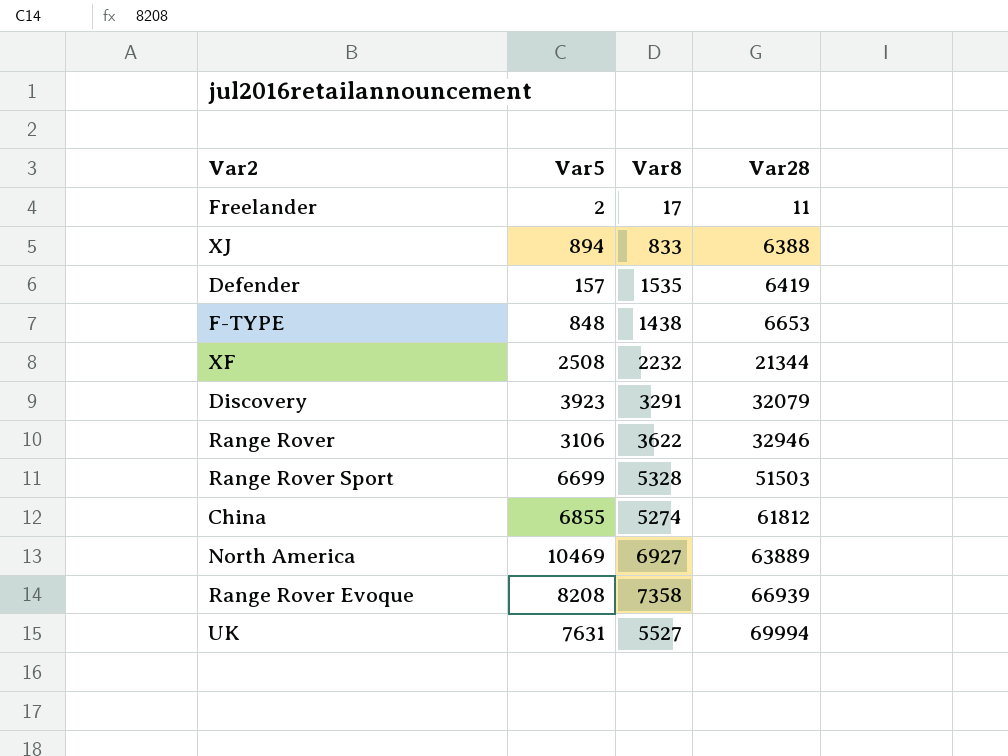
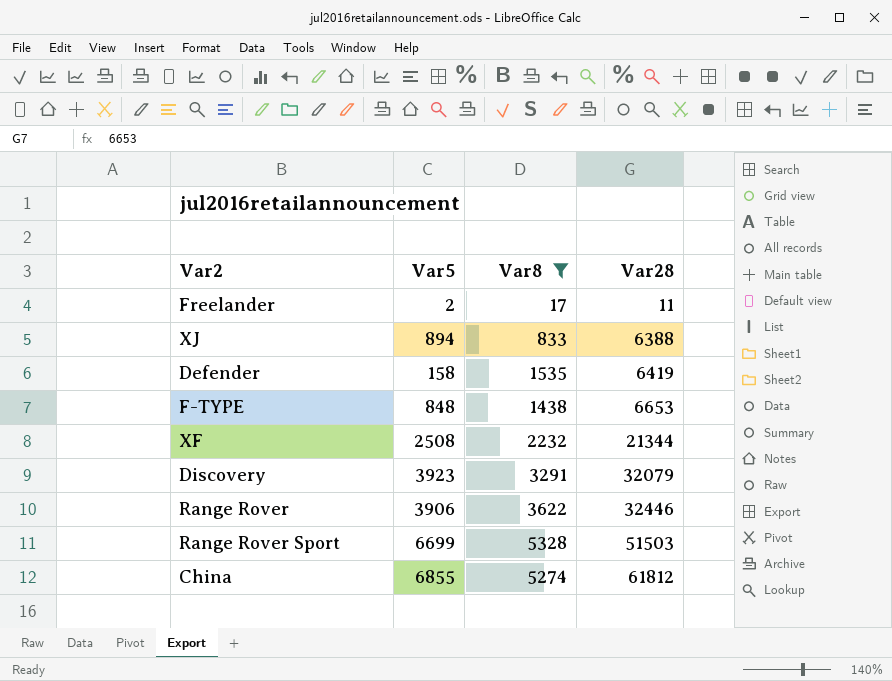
filter: none -> Var8 <= 5328
Defender | Var5: 157 -> 158
Range Rover | Var5: 3106 -> 3906
Range Rover | Var28: 32946 -> 32446

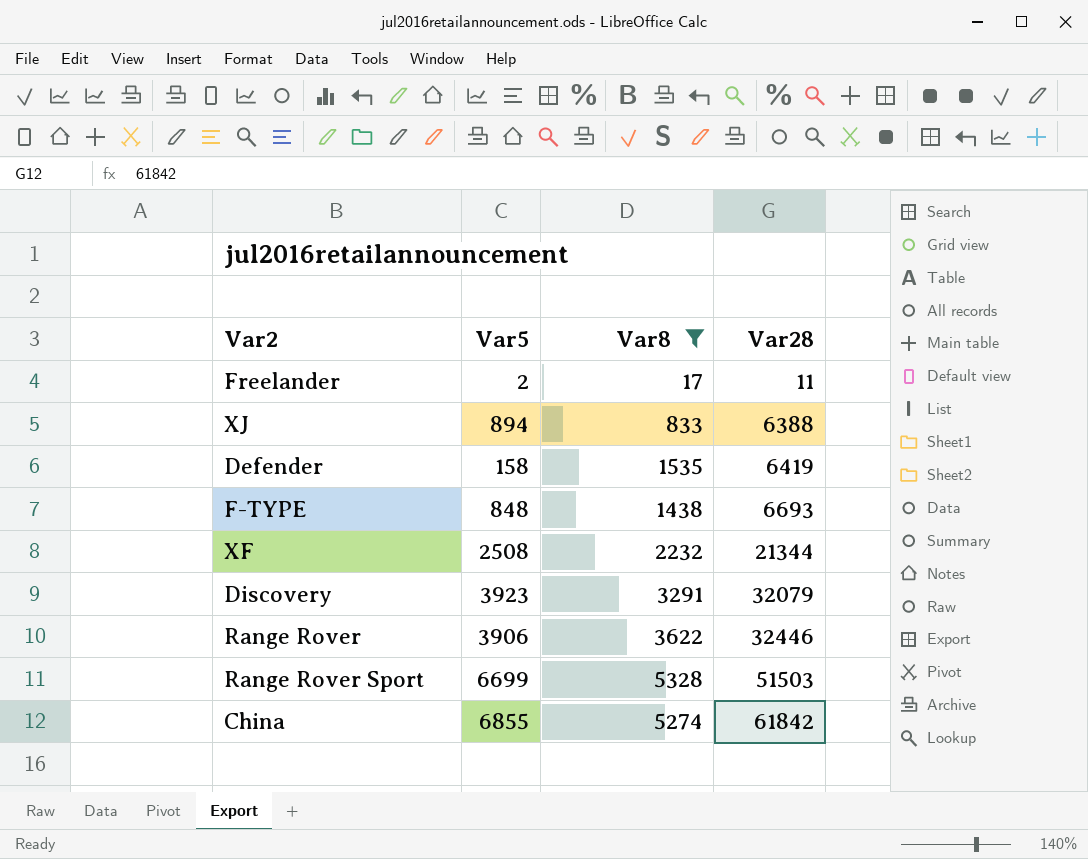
F-TYPE | Var28: 6653 -> 6693
China | Var28: 61812 -> 61842

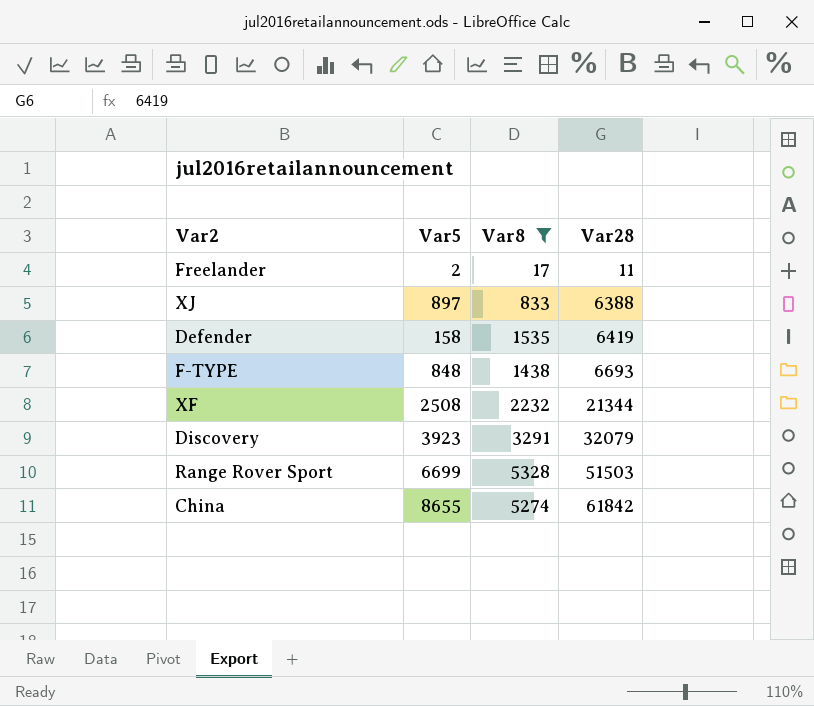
row Range Rover: 3906 | 3622 | 32446 -> none
XJ | Var5: 894 -> 897
China | Var5: 6855 -> 8655

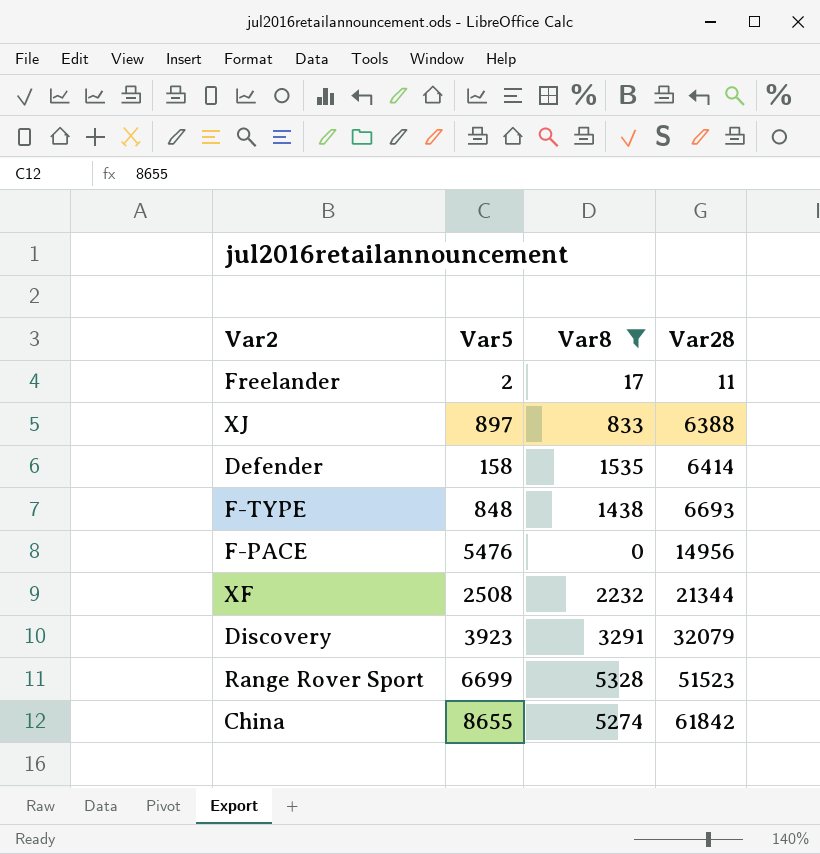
Defender | Var28: 6419 -> 6414
row F-PACE: none -> 5476 | 0 | 14956
Range Rover Sport | Var28: 51503 -> 51523

